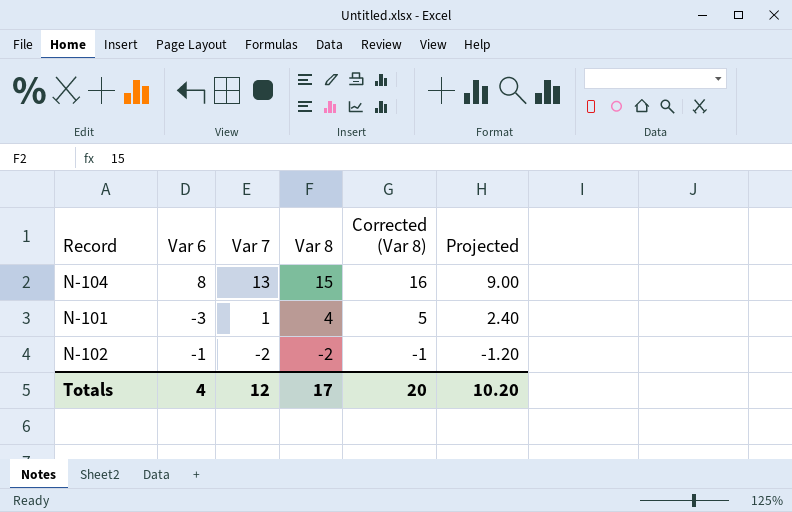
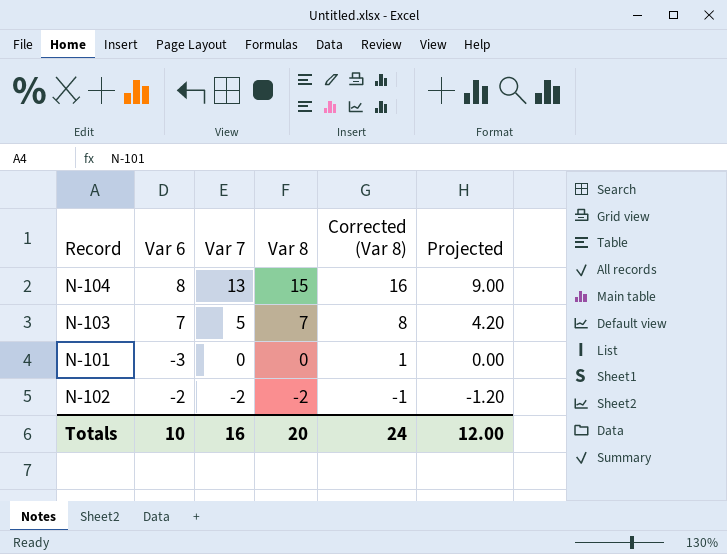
row N-103: none -> 7 | 5 | 7 | 8 | 4.20
N-101 | Var 7: 1 -> 0
N-101 | Var 8: 4 -> 0
N-101 | Corrected (Var 8): 5 -> 1
N-101 | Projected: 2.40 -> 0.00
N-102 | Var 6: -1 -> -2
Totals | Var 6: 4 -> 10
Totals | Var 7: 12 -> 16
Totals | Var 8: 17 -> 20
Totals | Corrected (Var 8): 20 -> 24
Totals | Projected: 10.20 -> 12.00

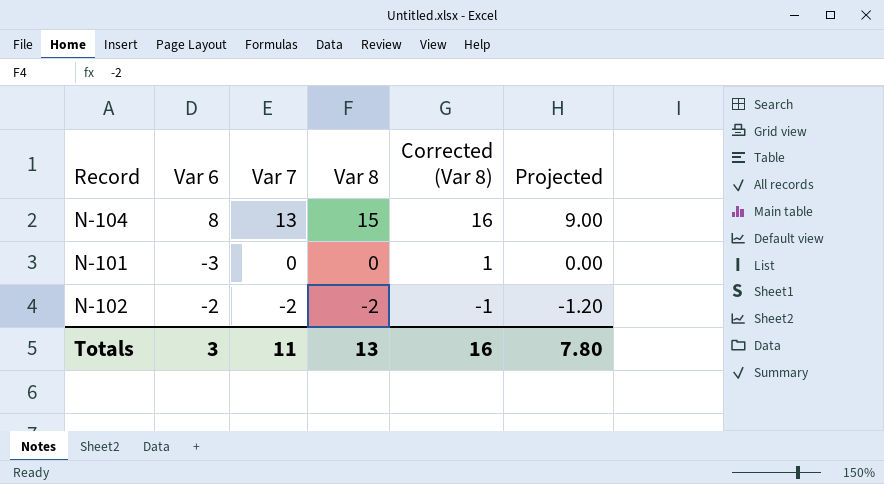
row N-103: 7 | 5 | 7 | 8 | 4.20 -> none
Totals | Var 6: 10 -> 3
Totals | Var 7: 16 -> 11
Totals | Var 8: 20 -> 13
Totals | Corrected (Var 8): 24 -> 16
Totals | Projected: 12.00 -> 7.80

